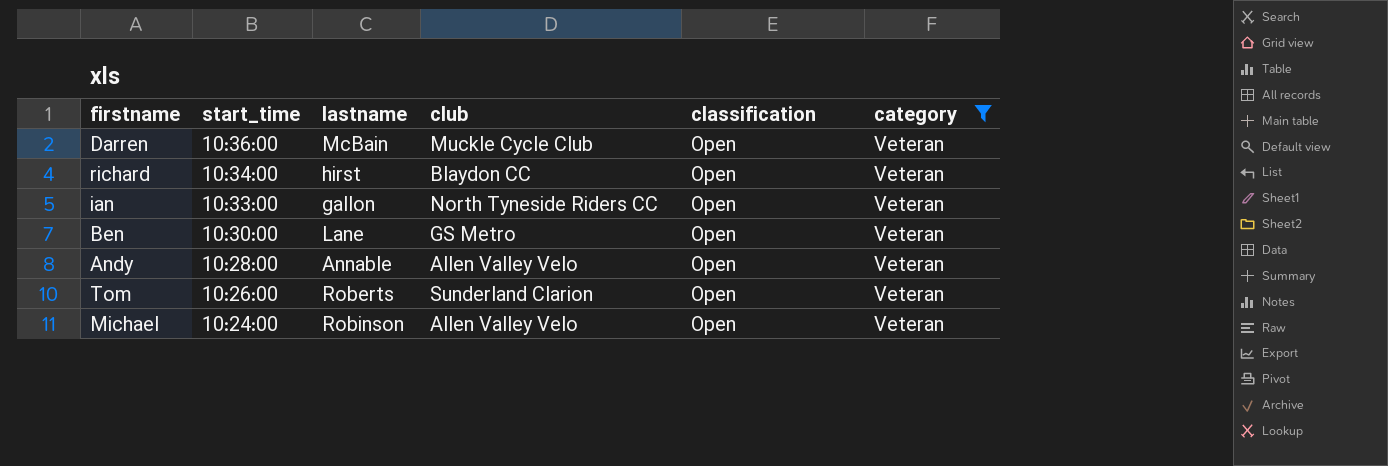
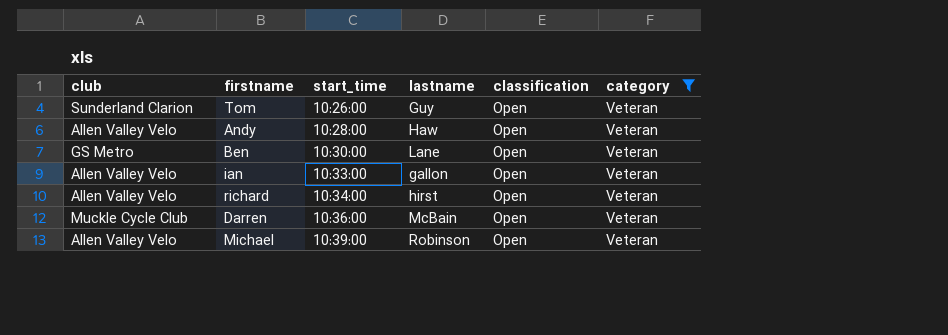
row order: start_time descending -> start_time ascending
column club | position: 4 -> 1
Tom | lastname: Roberts -> Guy
Andy | lastname: Annable -> Haw
ian | club: North Tyneside Riders CC -> Allen Valley Velo
richard | club: Blaydon CC -> Allen Valley Velo
Michael | start_time: 10:24:00 -> 10:39:00

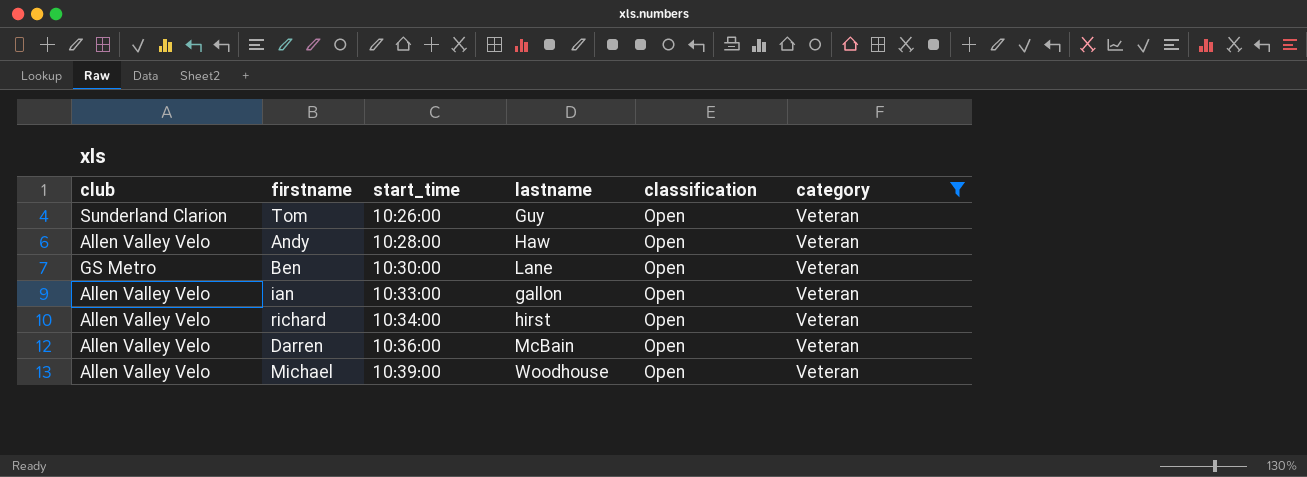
Darren | club: Muckle Cycle Club -> Allen Valley Velo
Michael | lastname: Robinson -> Woodhouse

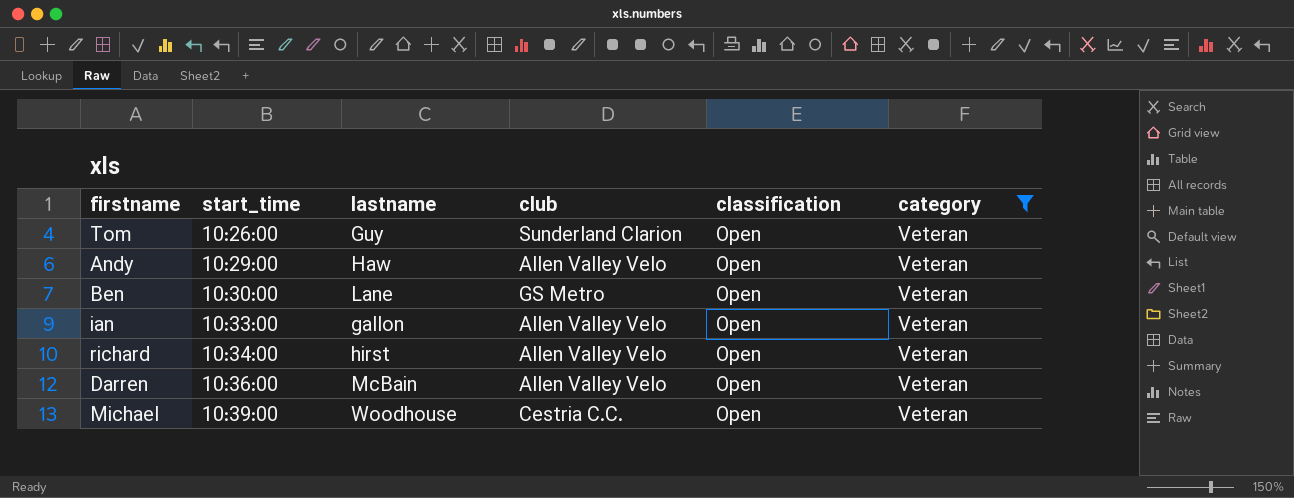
column club | position: 1 -> 4
Andy | start_time: 10:28:00 -> 10:29:00
Michael | club: Allen Valley Velo -> Cestria C.C.

